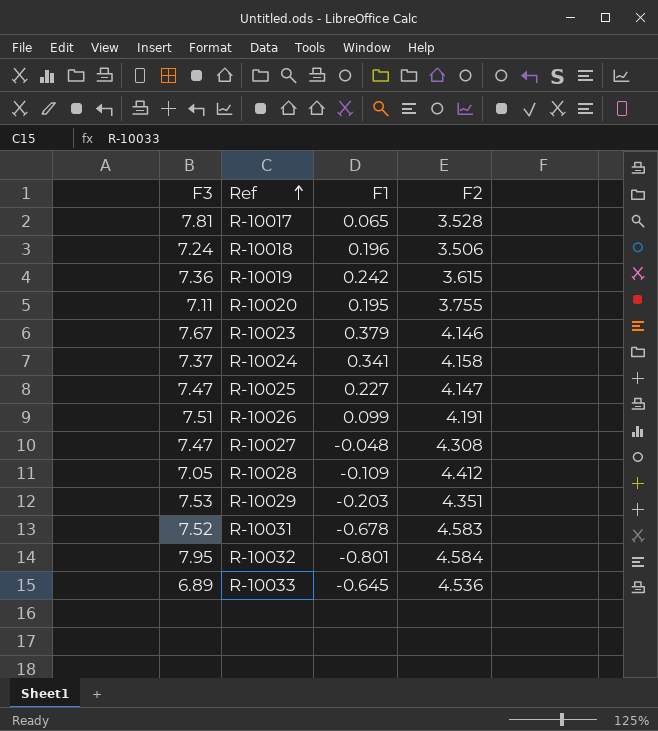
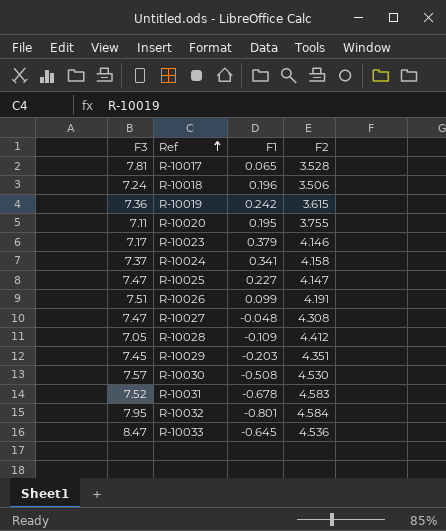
R-10023 | F3: 7.67 -> 7.17
R-10029 | F3: 7.53 -> 7.45
row R-10030: none -> 7.57 | -0.508 | 4.530
R-10033 | F3: 6.89 -> 8.47

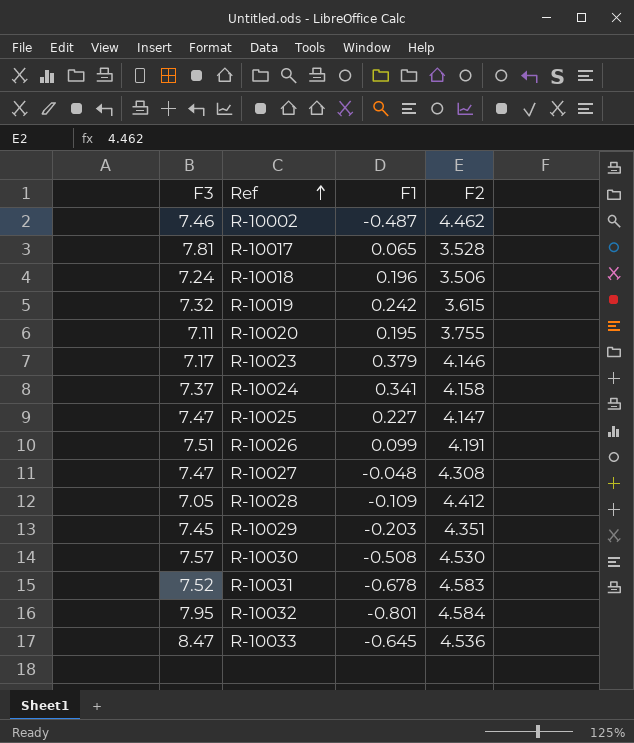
row R-10002: none -> 7.46 | -0.487 | 4.462
R-10019 | F3: 7.36 -> 7.32

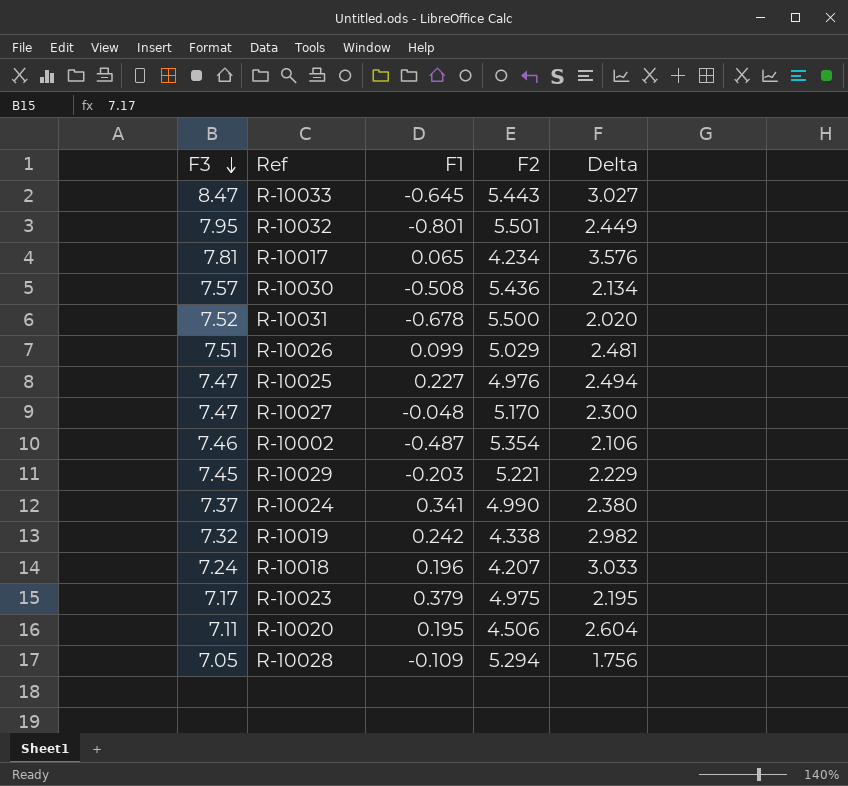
row order: Ref ascending -> F3 descending
column Delta | formula: none -> [F3] - [F2]
R-10033 | F2: 4.536 -> 5.443
R-10032 | F2: 4.584 -> 5.501
R-10017 | F2: 3.528 -> 4.234
R-10030 | F2: 4.530 -> 5.436
R-10031 | F2: 4.583 -> 5.500
R-10026 | F2: 4.191 -> 5.029
R-10025 | F2: 4.147 -> 4.976
R-10027 | F2: 4.308 -> 5.170
R-10002 | F2: 4.462 -> 5.354
R-10029 | F2: 4.351 -> 5.221
R-10024 | F2: 4.158 -> 4.990
R-10019 | F2: 3.615 -> 4.338
R-10018 | F2: 3.506 -> 4.207
R-10023 | F2: 4.146 -> 4.975
R-10020 | F2: 3.755 -> 4.506
R-10028 | F2: 4.412 -> 5.294

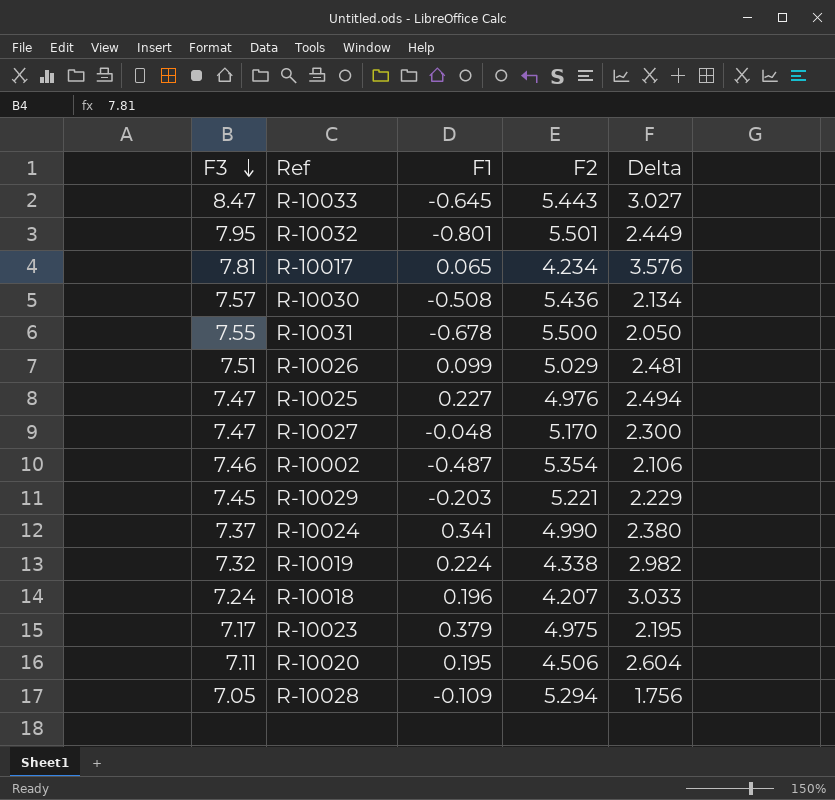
R-10031 | F3: 7.52 -> 7.55
R-10031 | Delta: 2.020 -> 2.050
R-10019 | F1: 0.242 -> 0.224

